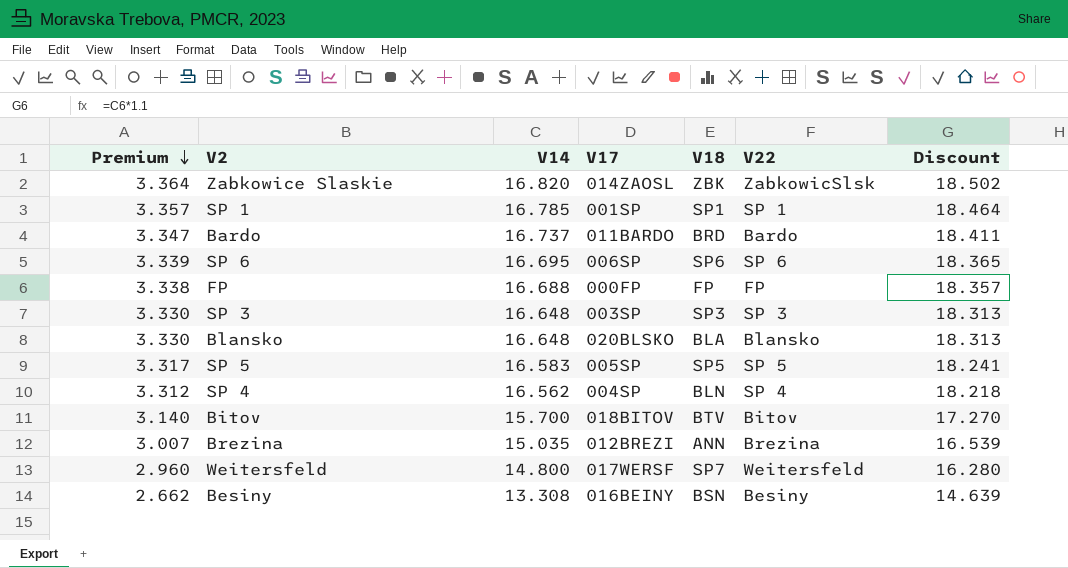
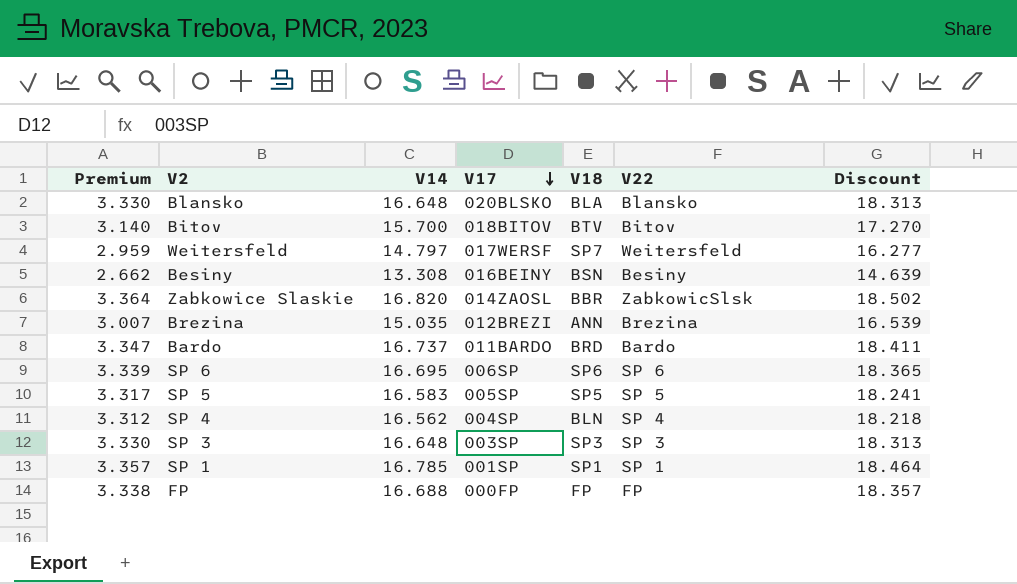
row order: Premium descending -> V17 descending
Weitersfeld | Premium: 2.960 -> 2.959
Weitersfeld | V14: 14.800 -> 14.797
Weitersfeld | Discount: 16.280 -> 16.277
Zabkowice Slaskie | V18: ZBK -> BBR

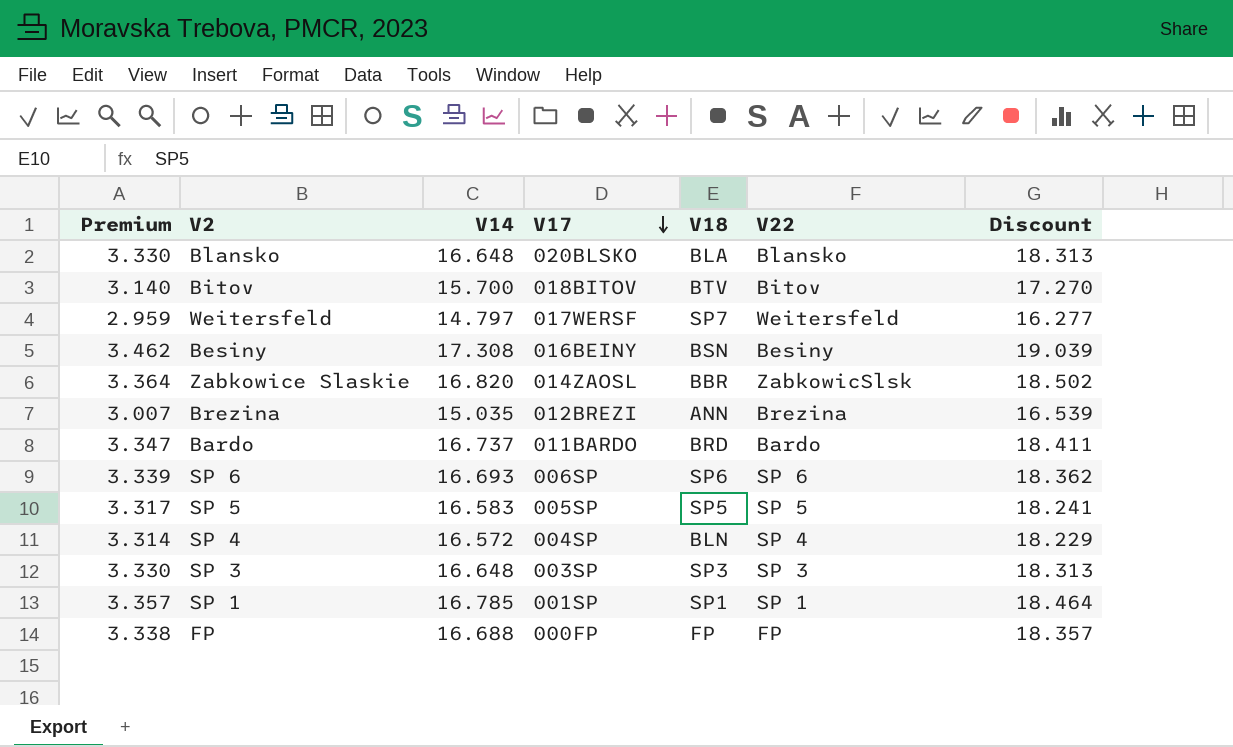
Besiny | Premium: 2.662 -> 3.462
Besiny | V14: 13.308 -> 17.308
Besiny | Discount: 14.639 -> 19.039
SP 6 | V14: 16.695 -> 16.693
SP 6 | Discount: 18.365 -> 18.362
SP 4 | Premium: 3.312 -> 3.314
SP 4 | V14: 16.562 -> 16.572
SP 4 | Discount: 18.218 -> 18.229

